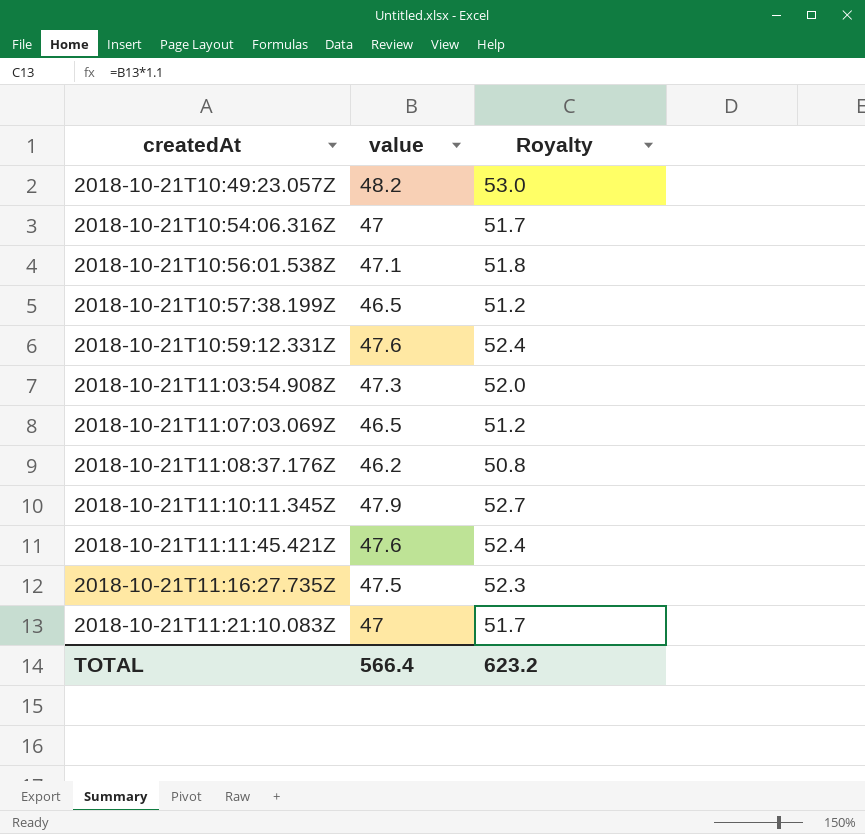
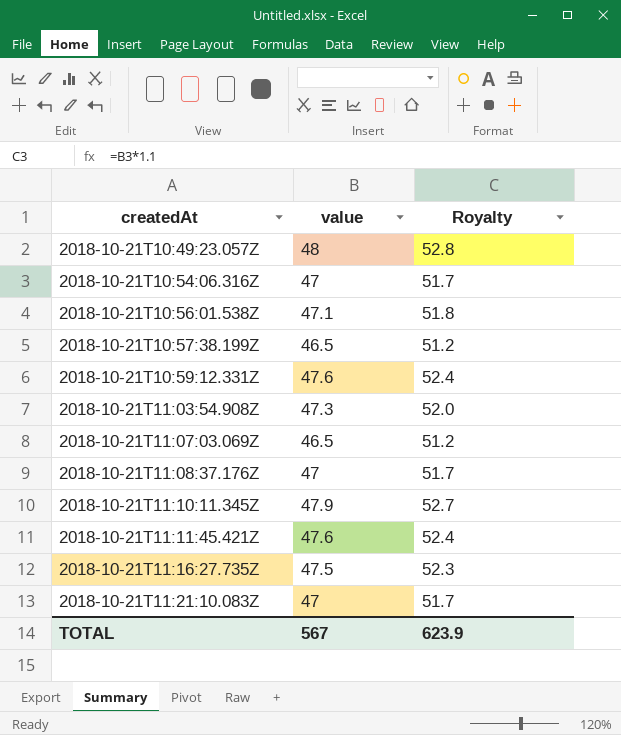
2018-10-21T10:49:23.057Z | value: 48.2 -> 48
2018-10-21T10:49:23.057Z | Royalty: 53.0 -> 52.8
2018-10-21T11:08:37.176Z | value: 46.2 -> 47
2018-10-21T11:08:37.176Z | Royalty: 50.8 -> 51.7
TOTAL | value: 566.4 -> 567
TOTAL | Royalty: 623.2 -> 623.9

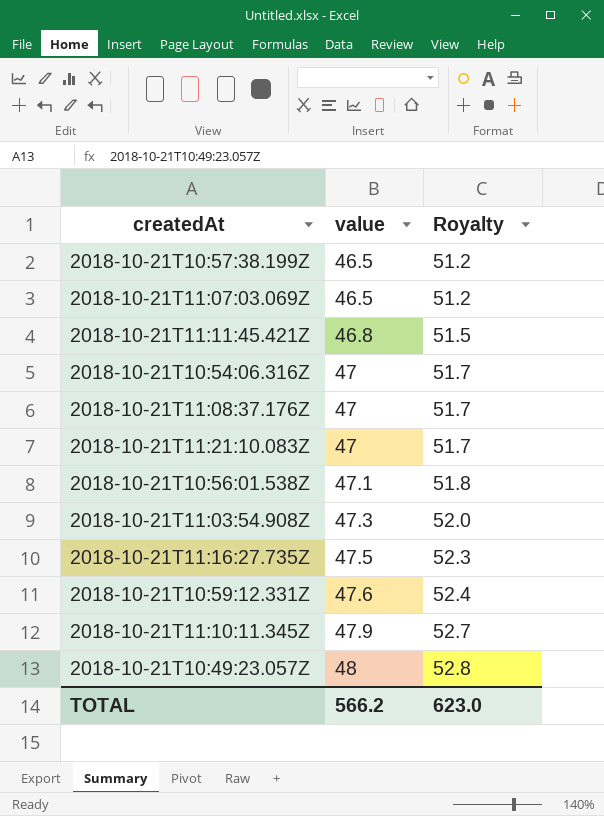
row order: createdAt ascending -> value ascending
2018-10-21T11:11:45.421Z | value: 47.6 -> 46.8
2018-10-21T11:11:45.421Z | Royalty: 52.4 -> 51.5
TOTAL | value: 567 -> 566.2
TOTAL | Royalty: 623.9 -> 623.0

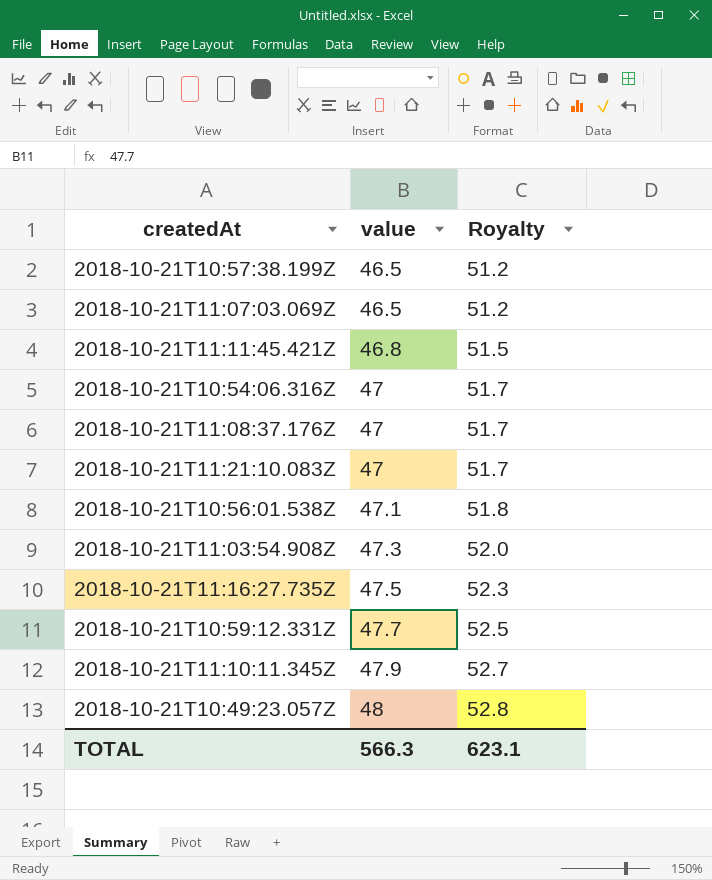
2018-10-21T10:59:12.331Z | value: 47.6 -> 47.7
2018-10-21T10:59:12.331Z | Royalty: 52.4 -> 52.5
TOTAL | value: 566.2 -> 566.3
TOTAL | Royalty: 623.0 -> 623.1

